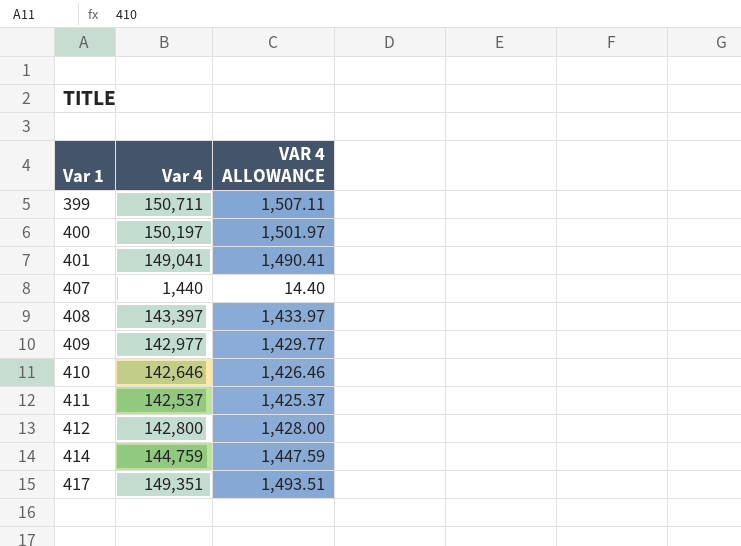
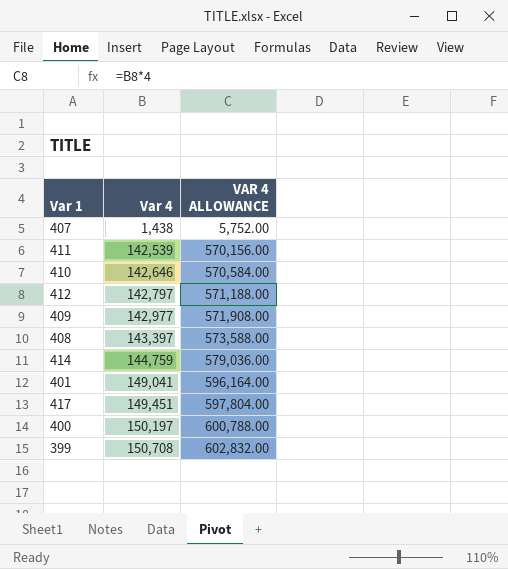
row order: Var 1 ascending -> Var 4 ascending
column VAR 4 ALLOWANCE | formula: [Var 4] * 0.01 -> [Var 4] * 4
407 | Var 4: 1,440 -> 1,438
411 | Var 4: 142,537 -> 142,539
412 | Var 4: 142,800 -> 142,797
417 | Var 4: 149,351 -> 149,451
399 | Var 4: 150,711 -> 150,708

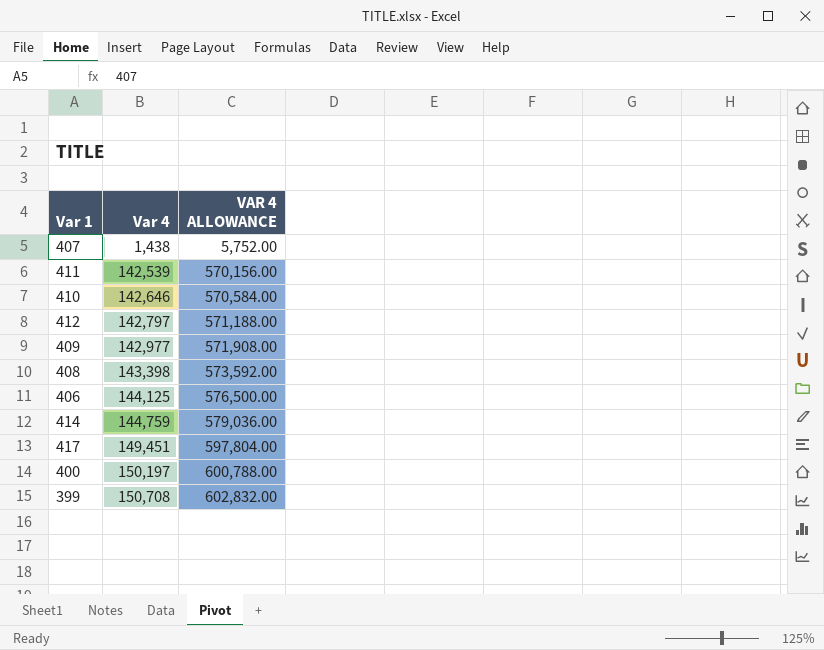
row 401: 149,041 | 596,164.00 -> none
408 | Var 4: 143,397 -> 143,398
408 | VAR 4 ALLOWANCE: 573,588.00 -> 573,592.00
row 406: none -> 144,125 | 576,500.00

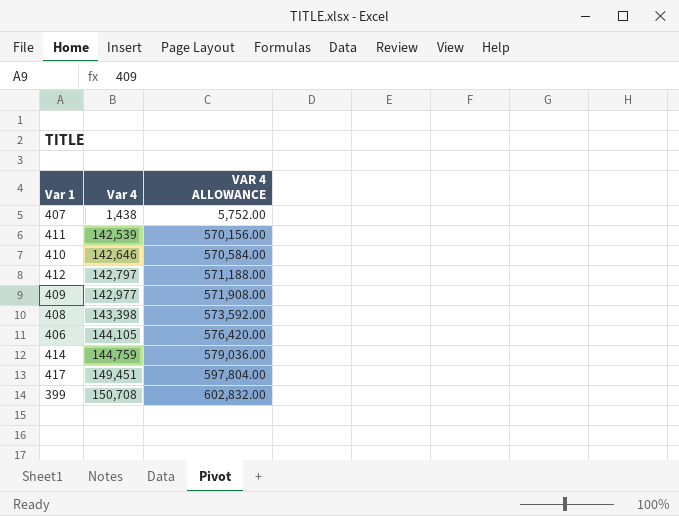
row 400: 150,197 | 600,788.00 -> none
406 | Var 4: 144,125 -> 144,105
406 | VAR 4 ALLOWANCE: 576,500.00 -> 576,420.00

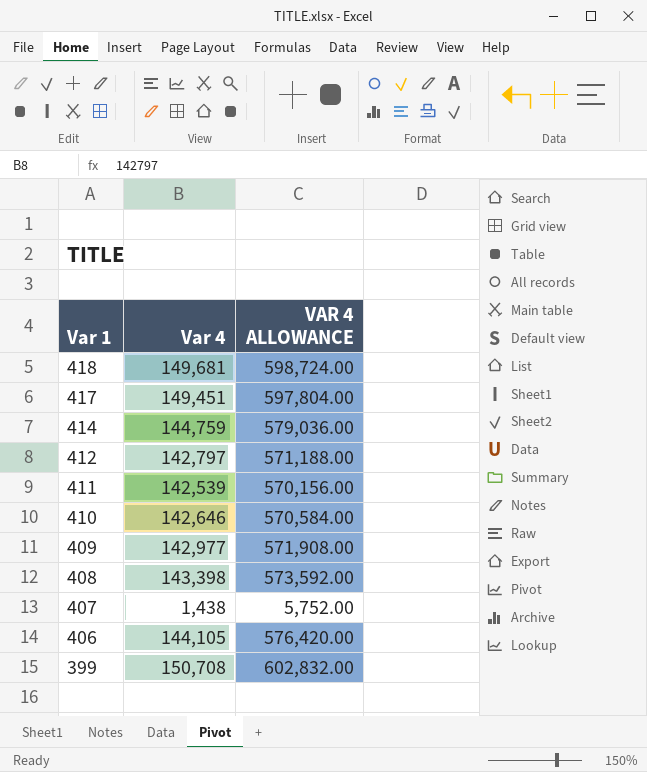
row order: Var 4 ascending -> Var 1 descending
row 418: none -> 149,681 | 598,724.00

